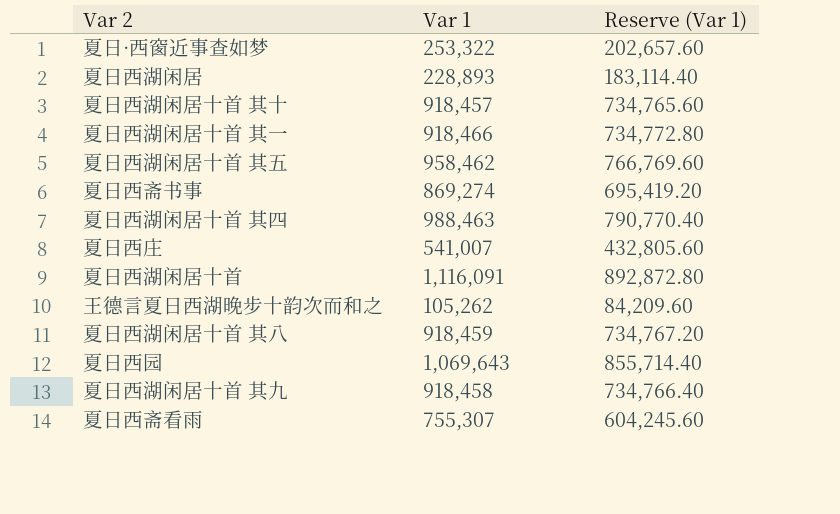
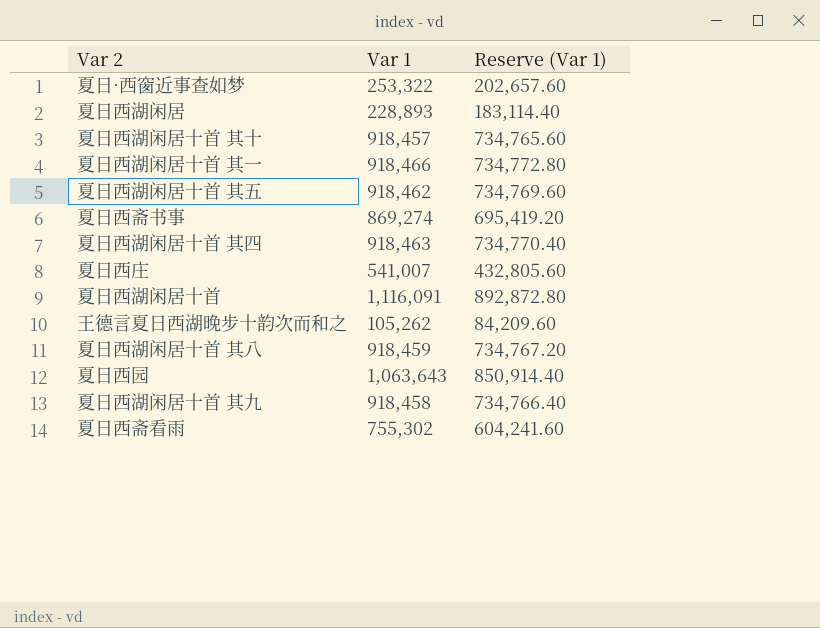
夏日西湖闲居十首 其五 | Var 1: 958,462 -> 918,462
夏日西湖闲居十首 其五 | Reserve (Var 1): 766,769.60 -> 734,769.60
夏日西湖闲居十首 其四 | Var 1: 988,463 -> 918,463
夏日西湖闲居十首 其四 | Reserve (Var 1): 790,770.40 -> 734,770.40
夏日西园 | Var 1: 1,069,643 -> 1,063,643
夏日西园 | Reserve (Var 1): 855,714.40 -> 850,914.40
夏日西斋看雨 | Var 1: 755,307 -> 755,302
夏日西斋看雨 | Reserve (Var 1): 604,245.60 -> 604,241.60

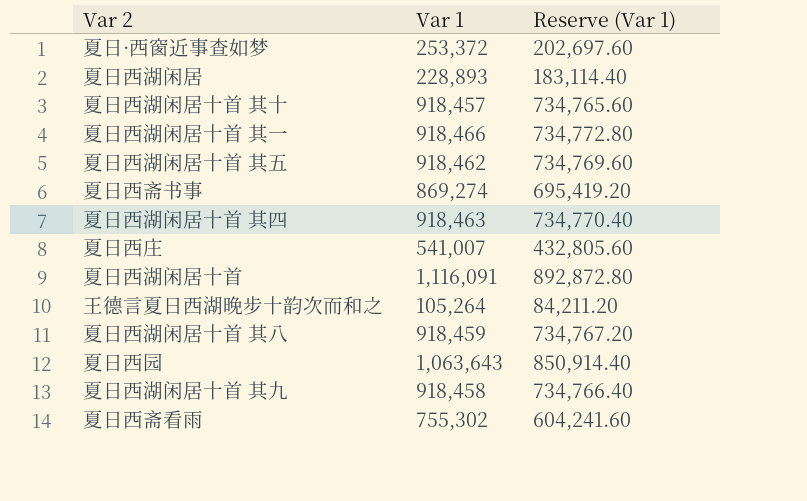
夏日·西窗近事查如梦 | Var 1: 253,322 -> 253,372
夏日·西窗近事查如梦 | Reserve (Var 1): 202,657.60 -> 202,697.60
王德言夏日西湖晚步十韵次而和之 | Var 1: 105,262 -> 105,264
王德言夏日西湖晚步十韵次而和之 | Reserve (Var 1): 84,209.60 -> 84,211.20

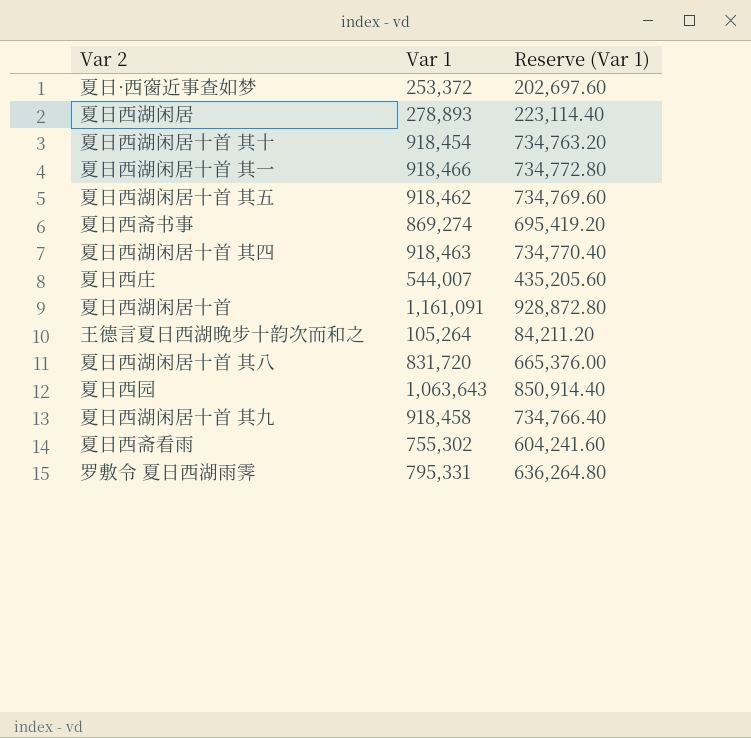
夏日西湖闲居 | Var 1: 228,893 -> 278,893
夏日西湖闲居 | Reserve (Var 1): 183,114.40 -> 223,114.40
夏日西湖闲居十首 其十 | Var 1: 918,457 -> 918,454
夏日西湖闲居十首 其十 | Reserve (Var 1): 734,765.60 -> 734,763.20
夏日西庄 | Var 1: 541,007 -> 544,007
夏日西庄 | Reserve (Var 1): 432,805.60 -> 435,205.60
夏日西湖闲居十首 | Var 1: 1,116,091 -> 1,161,091
夏日西湖闲居十首 | Reserve (Var 1): 892,872.80 -> 928,872.80
夏日西湖闲居十首 其八 | Var 1: 918,459 -> 831,720
夏日西湖闲居十首 其八 | Reserve (Var 1): 734,767.20 -> 665,376.00
row 罗敷令 夏日西湖雨霁: none -> 795,331 | 636,264.80

